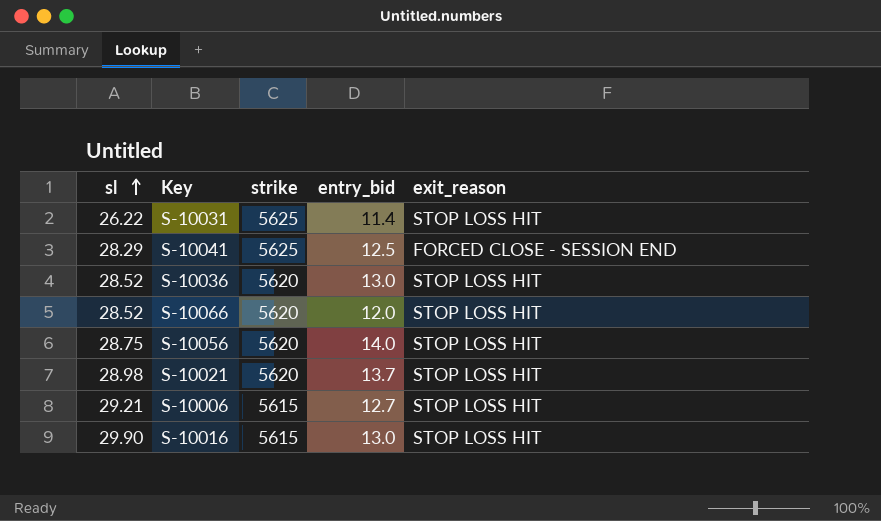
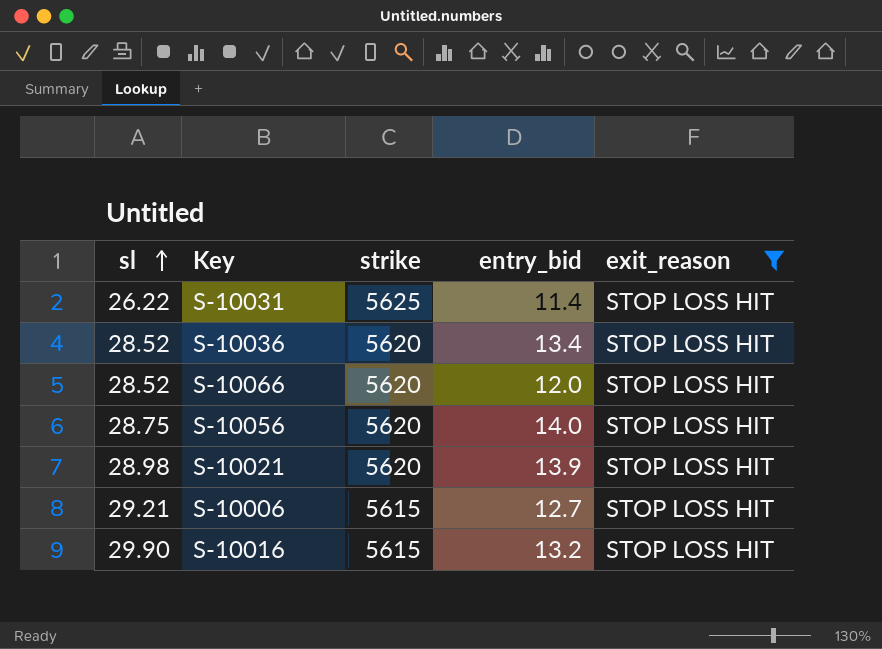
filter: none -> exit_reason = STOP LOSS HIT
S-10036 | entry_bid: 13.0 -> 13.4
S-10021 | entry_bid: 13.7 -> 13.9
S-10016 | entry_bid: 13.0 -> 13.2

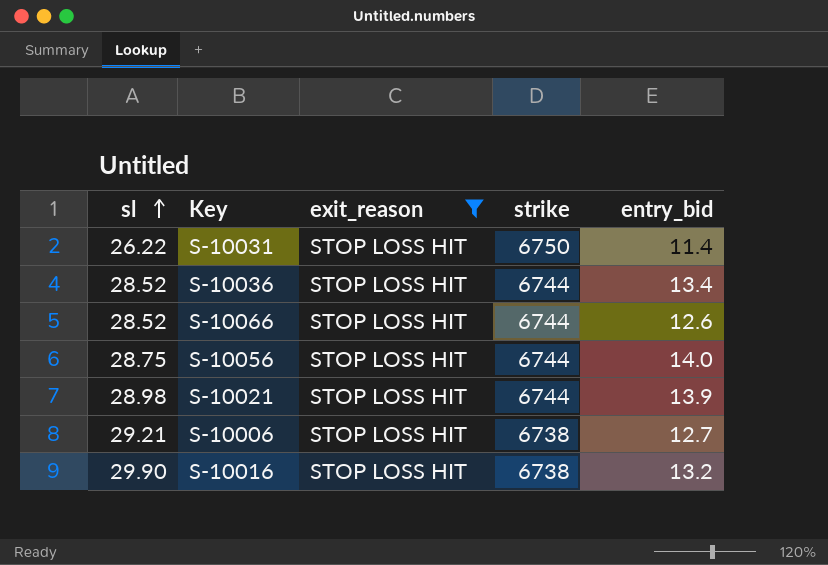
column exit_reason | position: 5 -> 3
S-10031 | strike: 5625 -> 6750
S-10036 | strike: 5620 -> 6744
S-10066 | strike: 5620 -> 6744
S-10066 | entry_bid: 12.0 -> 12.6
S-10056 | strike: 5620 -> 6744
S-10021 | strike: 5620 -> 6744
S-10006 | strike: 5615 -> 6738
S-10016 | strike: 5615 -> 6738

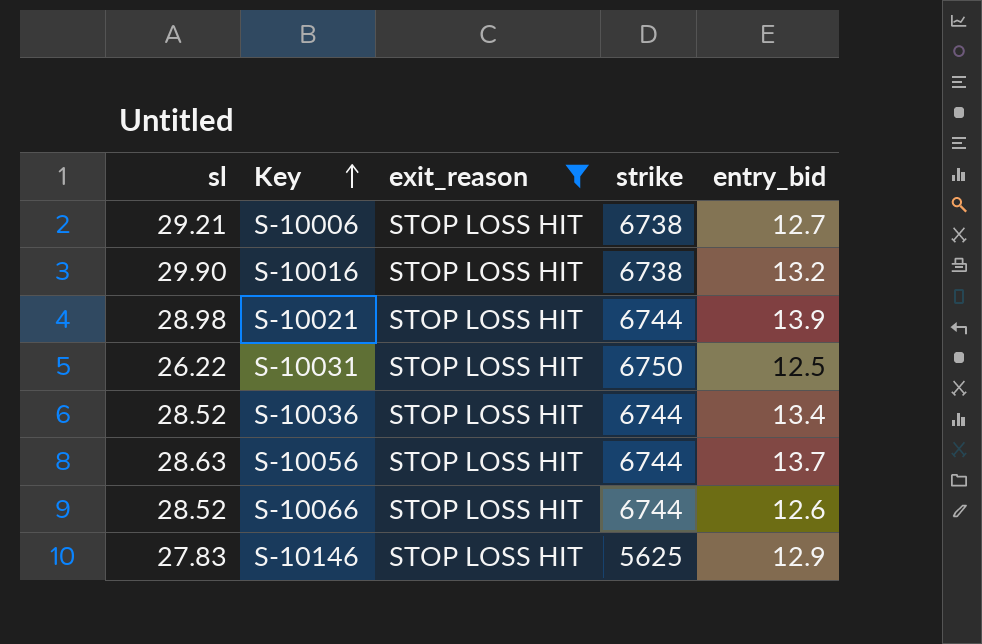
row order: sl ascending -> Key ascending
S-10031 | entry_bid: 11.4 -> 12.5
S-10056 | sl: 28.75 -> 28.63
S-10056 | entry_bid: 14.0 -> 13.7
row S-10146: none -> 27.83 | STOP LOSS HIT | 5625 | 12.9

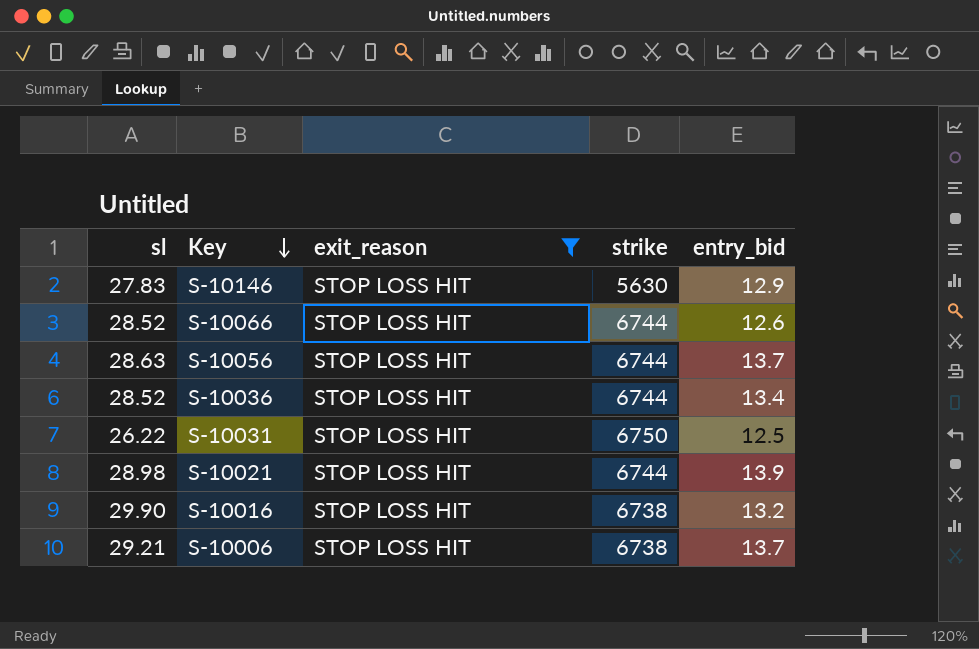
row order: Key ascending -> Key descending
S-10146 | strike: 5625 -> 5630
S-10006 | entry_bid: 12.7 -> 13.7

